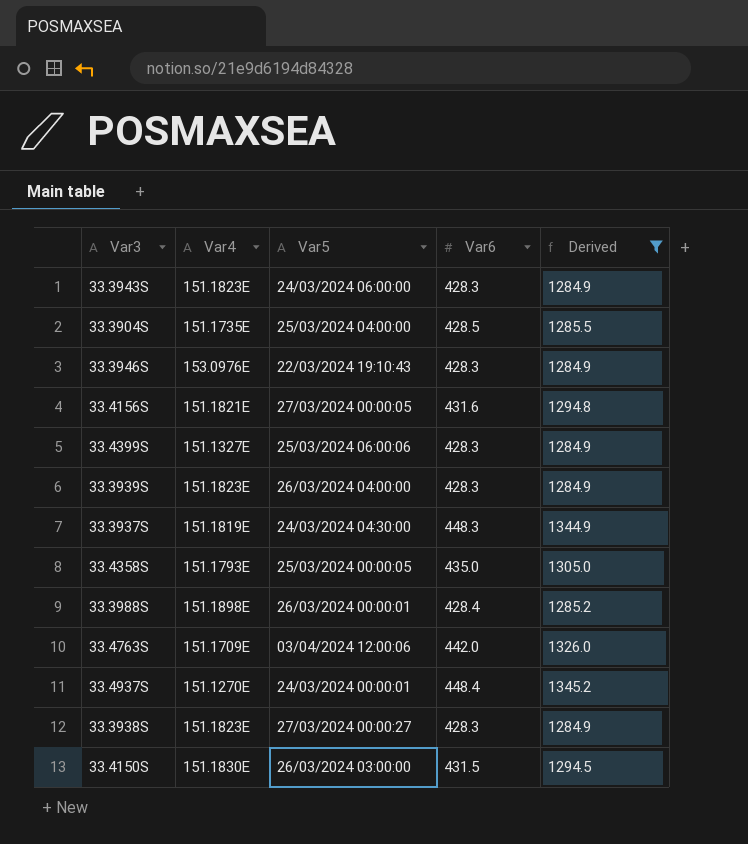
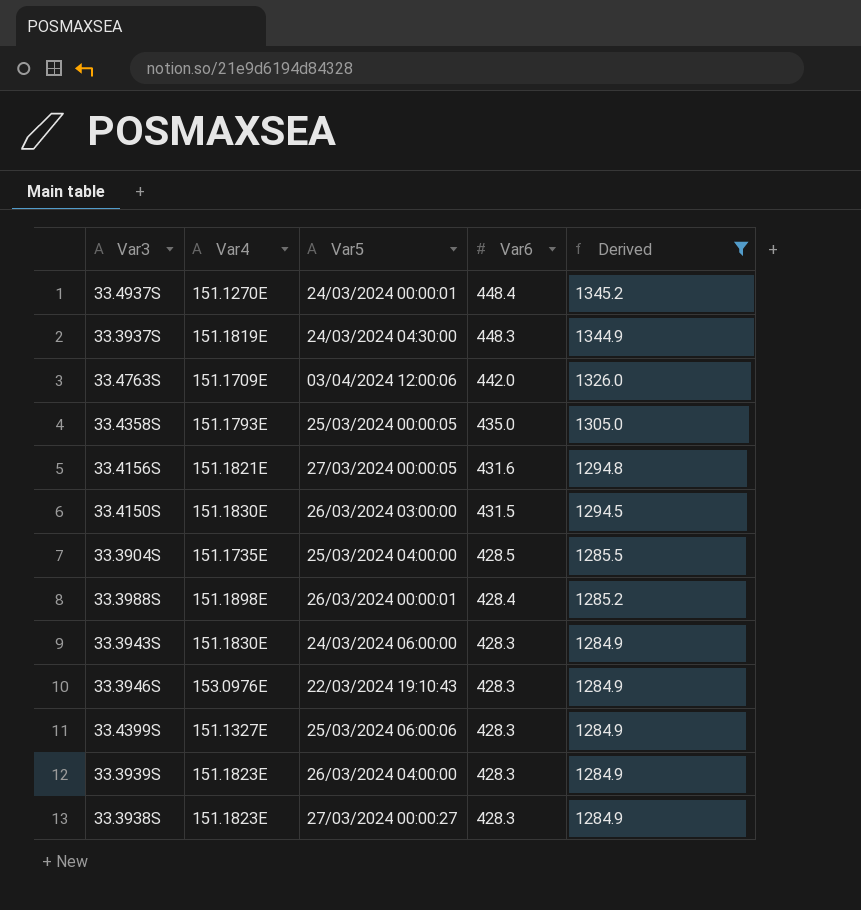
row order: none -> Var6 descending
33.3943S | Var4: 151.1823E -> 151.1830E

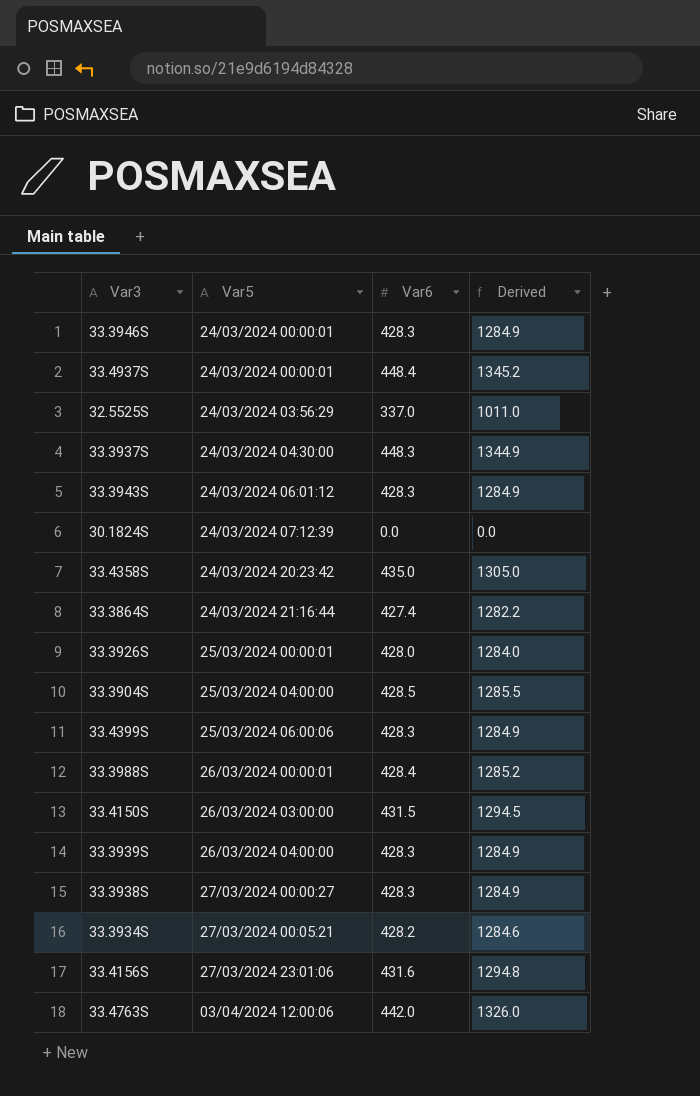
filter: Derived >= 1284.9 -> none
row order: Var6 descending -> Var5 ascending
column Var4 | position: 2 -> none
33.3946S | Var5: 22/03/2024 19:10:43 -> 24/03/2024 00:00:01
33.3943S | Var5: 24/03/2024 06:00:00 -> 24/03/2024 06:01:12
33.4358S | Var5: 25/03/2024 00:00:05 -> 24/03/2024 20:23:42
33.4156S | Var5: 27/03/2024 00:00:05 -> 27/03/2024 23:01:06

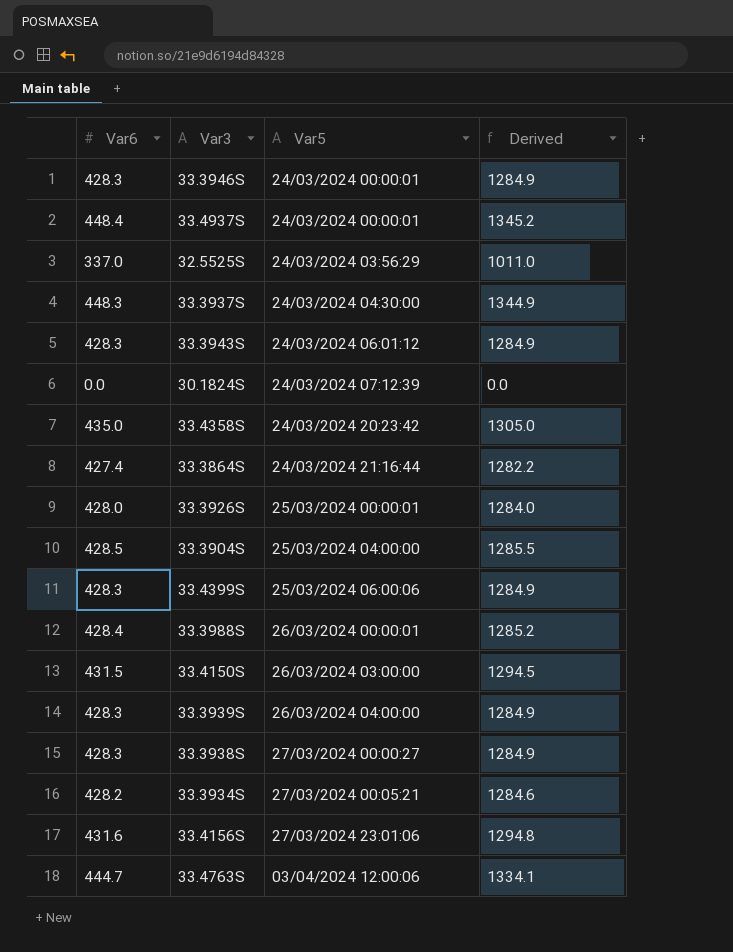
column Var6 | position: 3 -> 1
33.4763S | Var6: 442.0 -> 444.7
33.4763S | Derived: 1326.0 -> 1334.1

